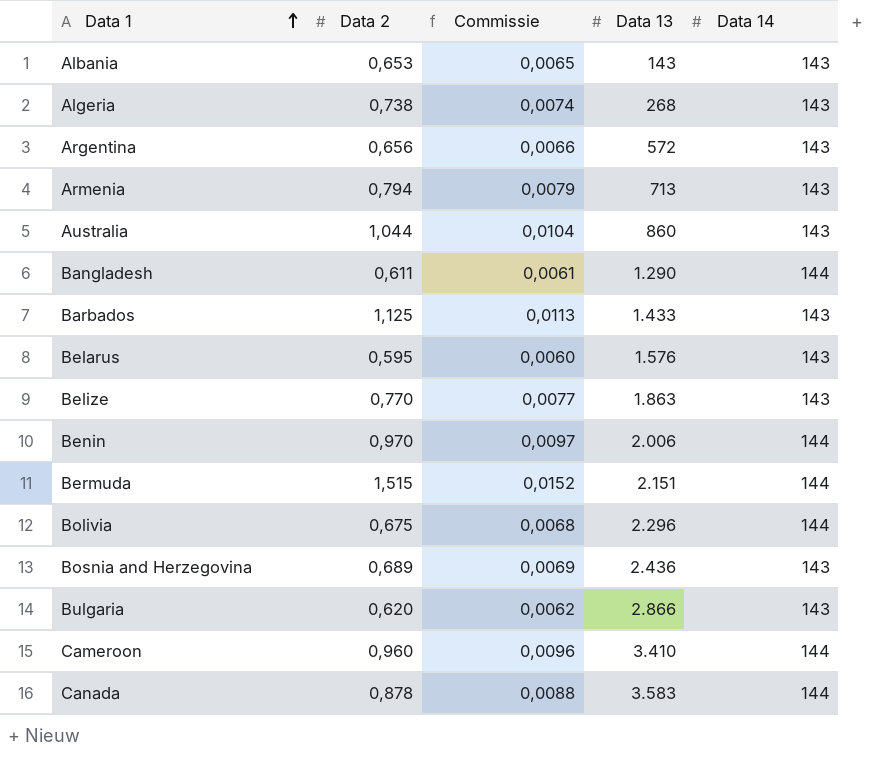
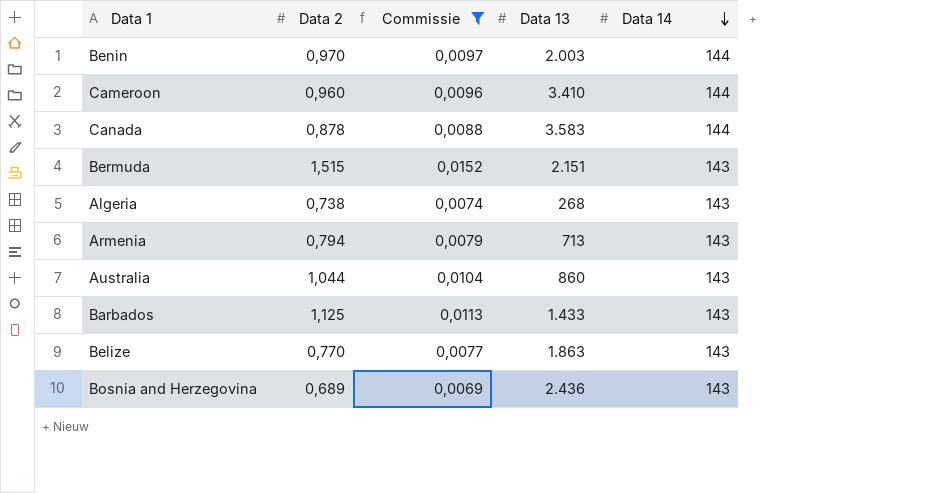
filter: none -> Commissie >= 0,0069
row order: Data 1 ascending -> Data 14 descending
Benin | Data 13: 2.006 -> 2.003
Bermuda | Data 14: 144 -> 143

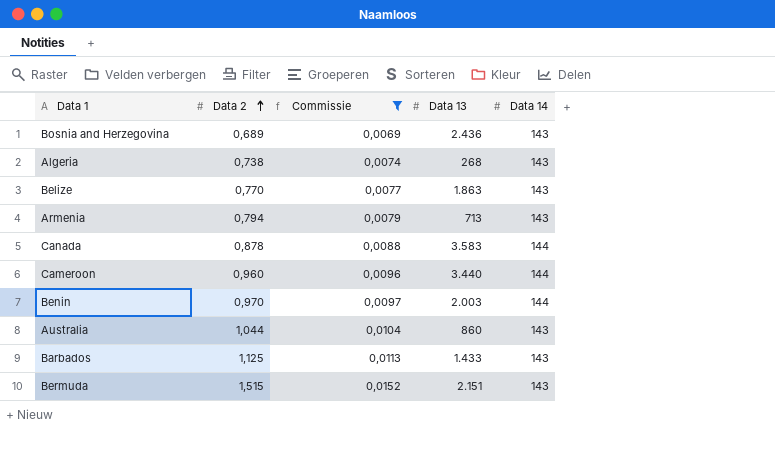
row order: Data 14 descending -> Data 2 ascending
Cameroon | Data 13: 3.410 -> 3.440

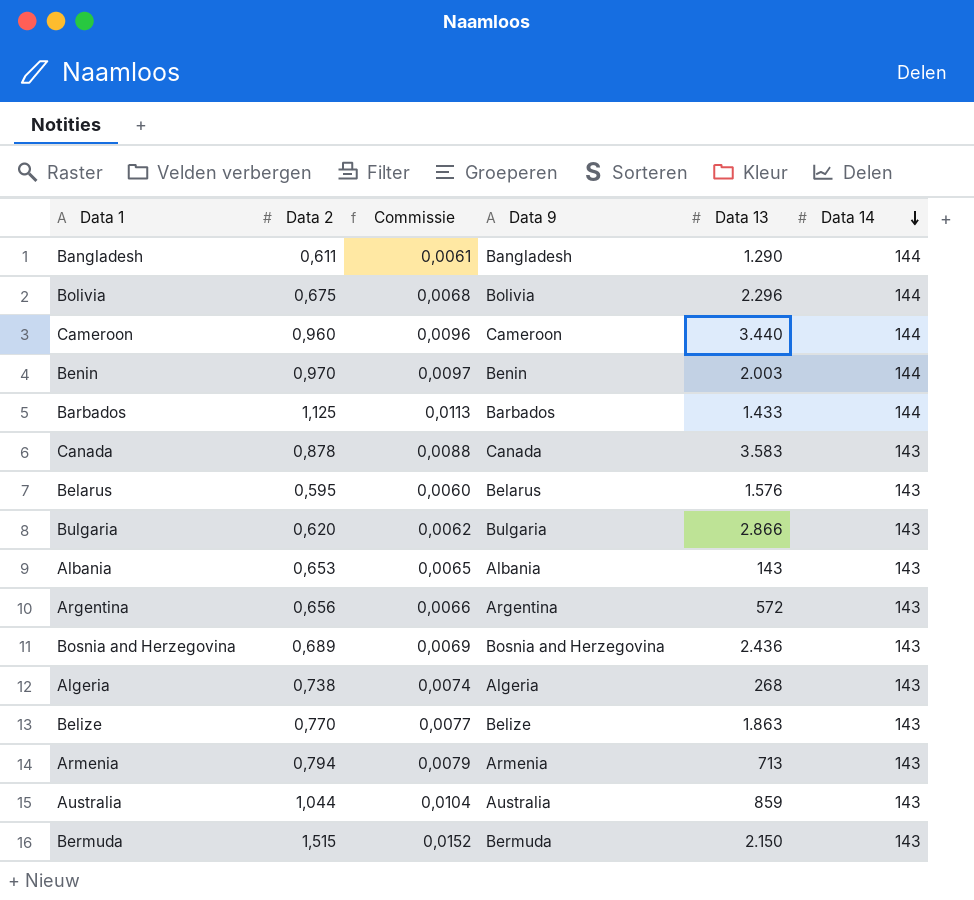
filter: Commissie >= 0,0069 -> none
row order: Data 2 ascending -> Data 14 descending
column Data 9 | position: none -> 4
Barbados | Data 14: 143 -> 144
Canada | Data 14: 144 -> 143
Australia | Data 13: 860 -> 859
Bermuda | Data 13: 2.151 -> 2.150

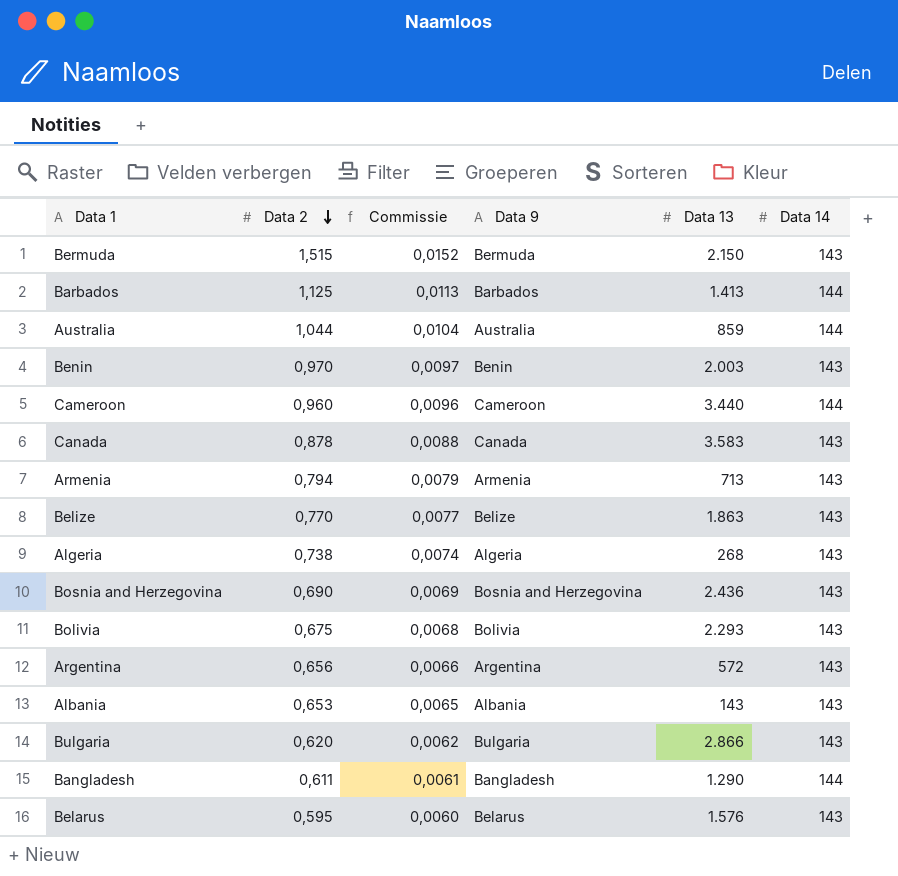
row order: Data 14 descending -> Data 2 descending
Barbados | Data 13: 1.433 -> 1.413
Australia | Data 14: 143 -> 144
Benin | Data 14: 144 -> 143
Bosnia and Herzegovina | Data 2: 0,689 -> 0,690
Bolivia | Data 13: 2.296 -> 2.293
Bolivia | Data 14: 144 -> 143

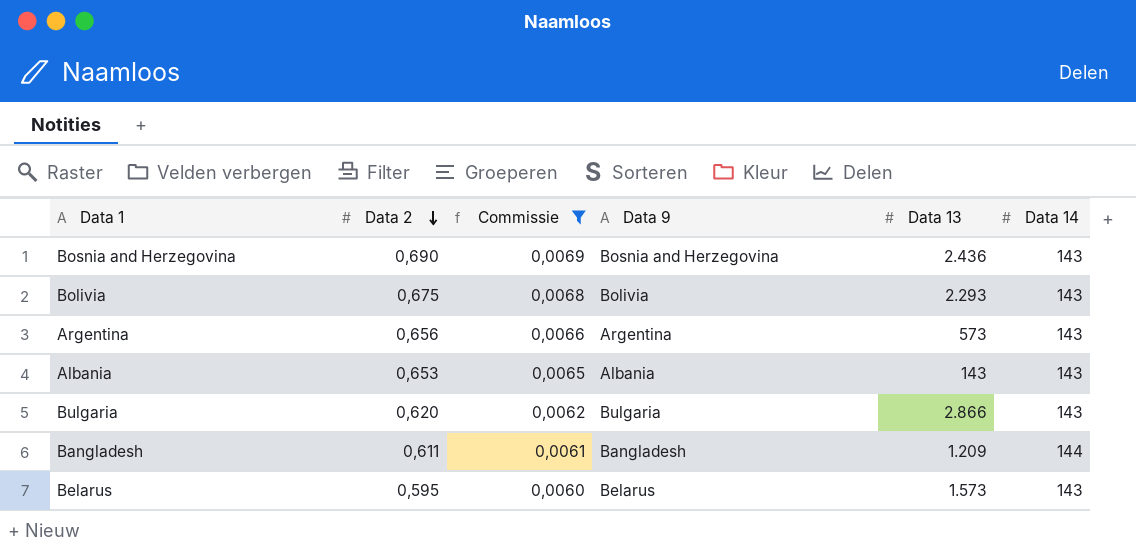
filter: none -> Commissie <= 0,0069
Argentina | Data 13: 572 -> 573
Bangladesh | Data 13: 1.290 -> 1.209
Belarus | Data 13: 1.576 -> 1.573

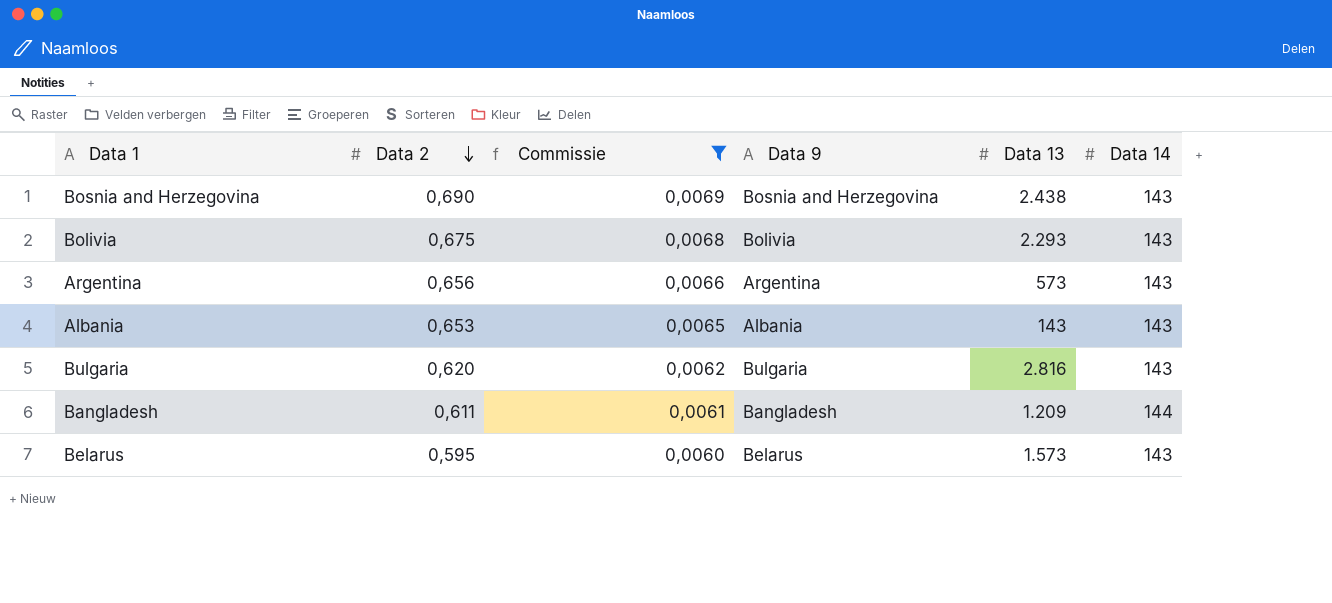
Bosnia and Herzegovina | Data 13: 2.436 -> 2.438
Bulgaria | Data 13: 2.866 -> 2.816

